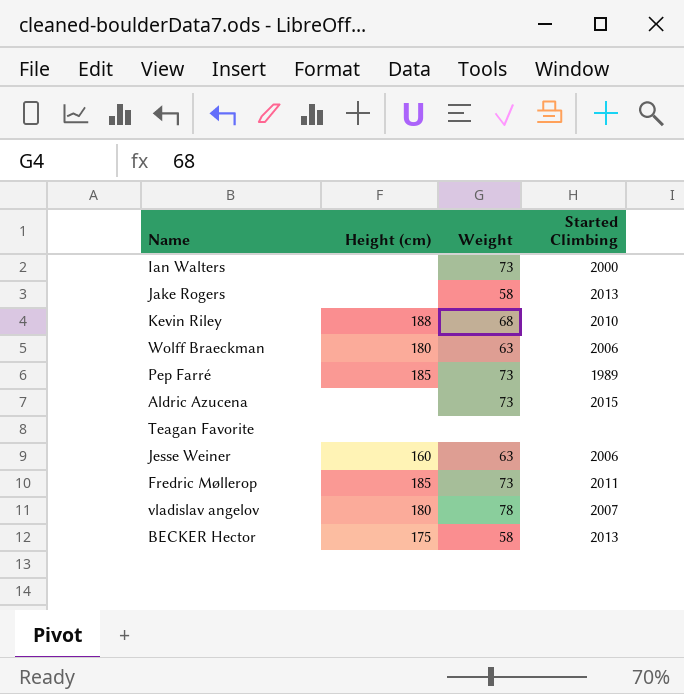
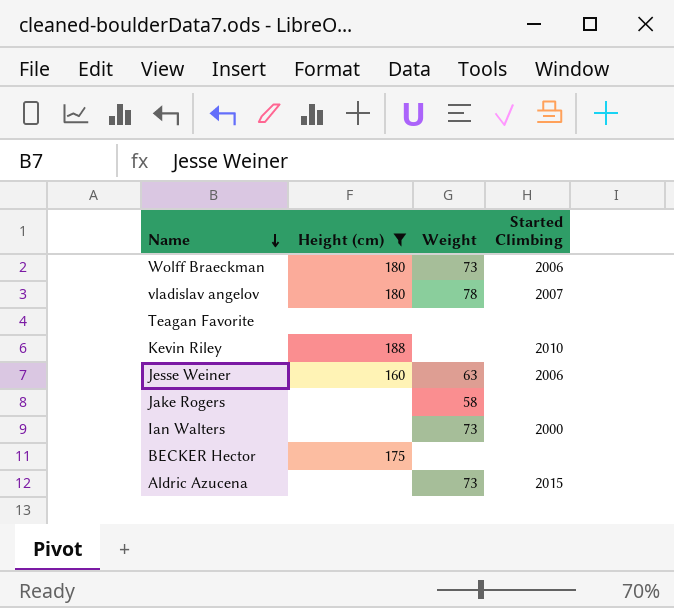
filter: none -> Height (cm) != 185
row order: none -> Name descending
Wolff Braeckman | Weight: 63 -> 73
Kevin Riley | Weight: 68 -> none
Jake Rogers | Started Climbing: 2013 -> none
BECKER Hector | Weight: 58 -> none
BECKER Hector | Started Climbing: 2013 -> none

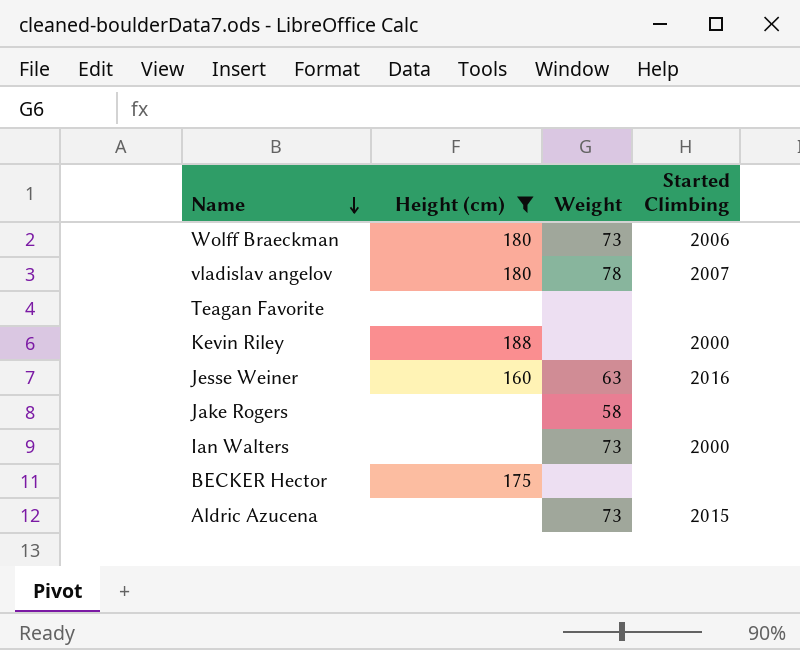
Kevin Riley | Started Climbing: 2010 -> 2000
Jesse Weiner | Started Climbing: 2006 -> 2016

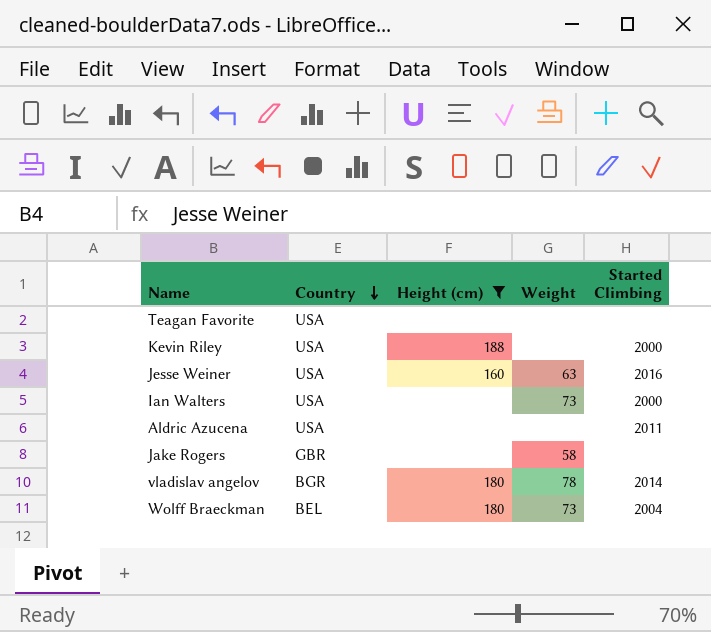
row order: Name descending -> Country descending
column Country | position: none -> 2
row BECKER Hector: 175 | none | none -> none
Aldric Azucena | Weight: 73 -> none
Aldric Azucena | Started Climbing: 2015 -> 2011
vladislav angelov | Started Climbing: 2007 -> 2014
Wolff Braeckman | Started Climbing: 2006 -> 2004

